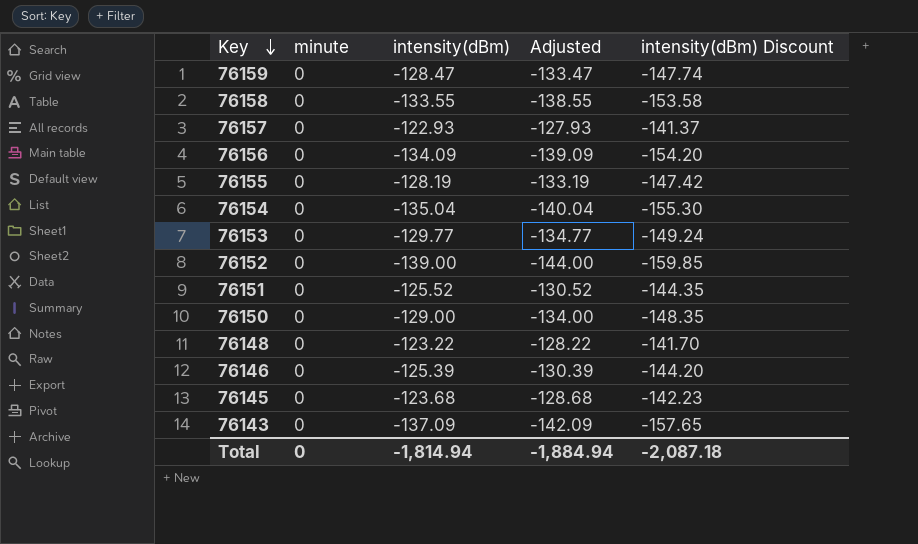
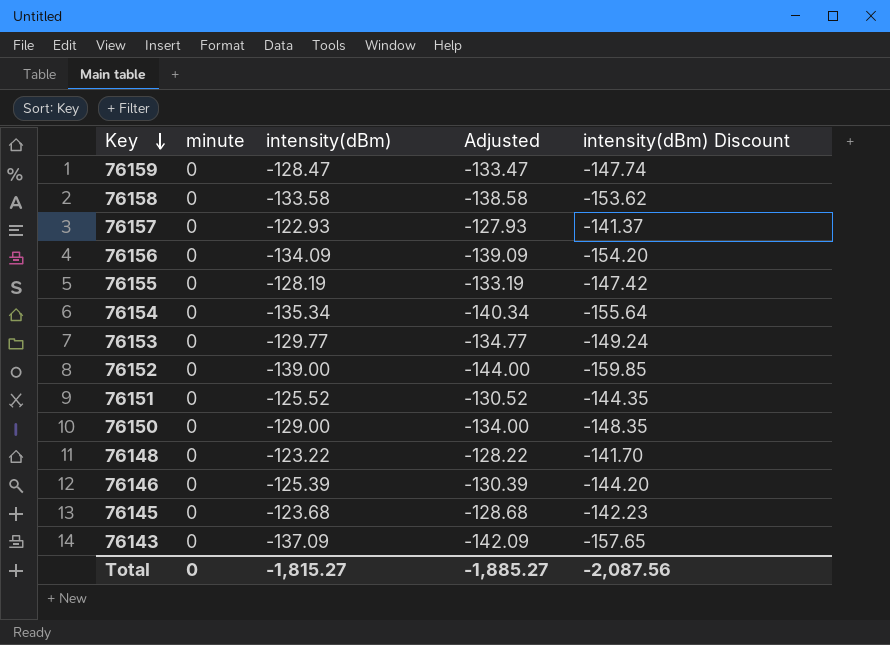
76158 | intensity(dBm): -133.55 -> -133.58
76158 | Adjusted: -138.55 -> -138.58
76158 | intensity(dBm) Discount: -153.58 -> -153.62
76154 | intensity(dBm): -135.04 -> -135.34
76154 | Adjusted: -140.04 -> -140.34
76154 | intensity(dBm) Discount: -155.30 -> -155.64
Total | intensity(dBm): -1,814.94 -> -1,815.27
Total | Adjusted: -1,884.94 -> -1,885.27
Total | intensity(dBm) Discount: -2,087.18 -> -2,087.56

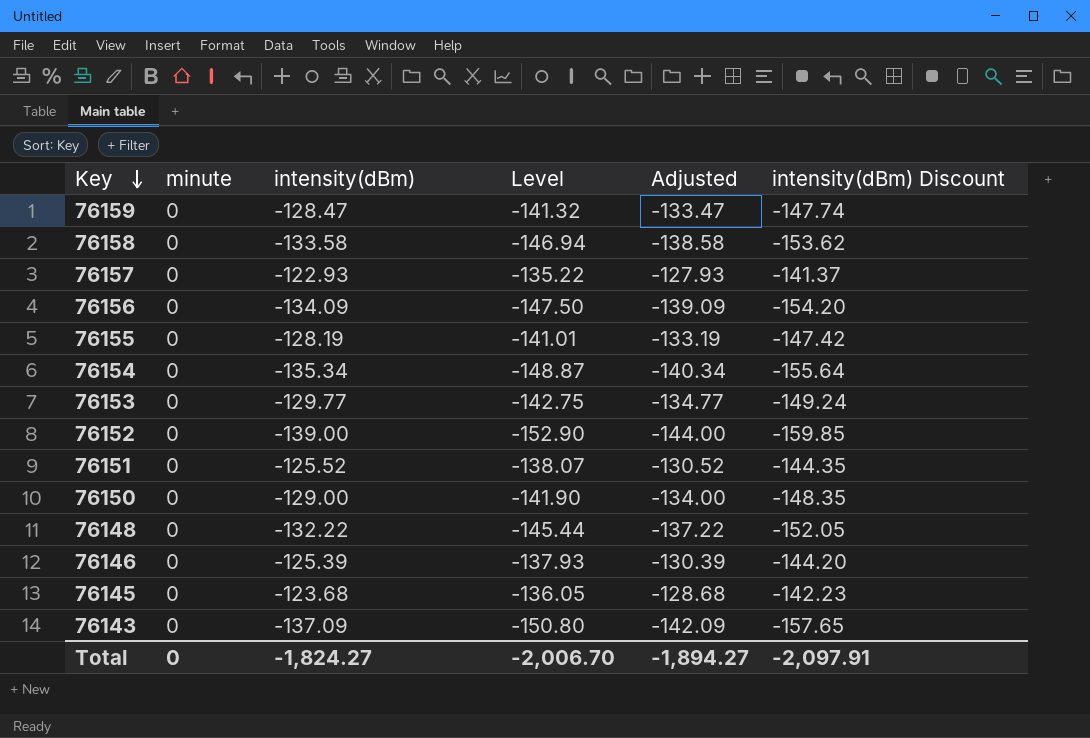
column Level | formula: none -> [intensity(dBm)] * 1.1
76148 | intensity(dBm): -123.22 -> -132.22
76148 | Adjusted: -128.22 -> -137.22
76148 | intensity(dBm) Discount: -141.70 -> -152.05
Total | intensity(dBm): -1,815.27 -> -1,824.27
Total | Adjusted: -1,885.27 -> -1,894.27
Total | intensity(dBm) Discount: -2,087.56 -> -2,097.91

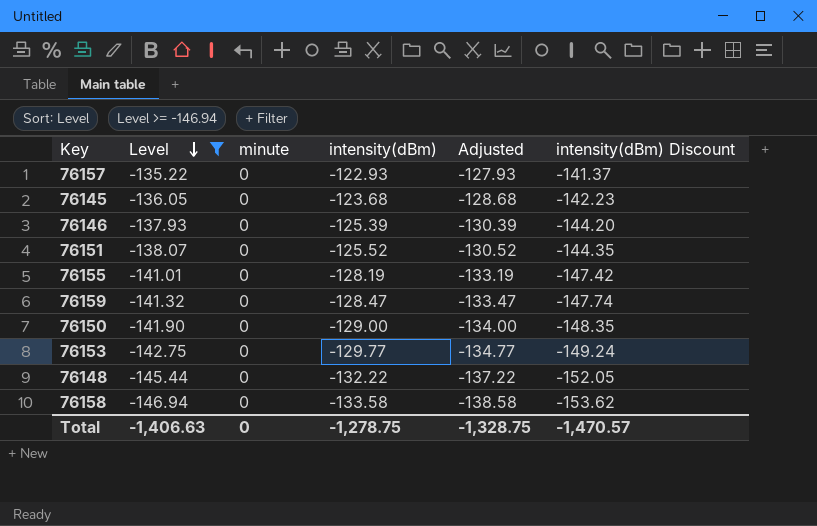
filter: none -> Level >= -146.94
row order: Key descending -> Level descending
column Level | position: 4 -> 2
Total | Level: -2,006.70 -> -1,406.63
Total | intensity(dBm): -1,824.27 -> -1,278.75
Total | Adjusted: -1,894.27 -> -1,328.75
Total | intensity(dBm) Discount: -2,097.91 -> -1,470.57

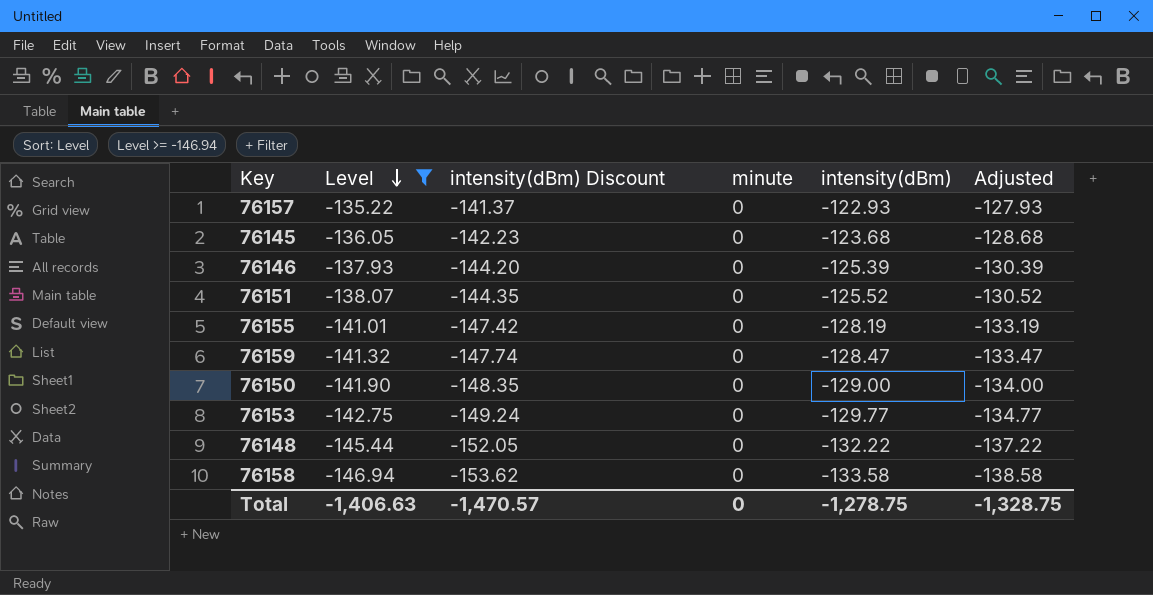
column intensity(dBm) Discount | position: 6 -> 3

